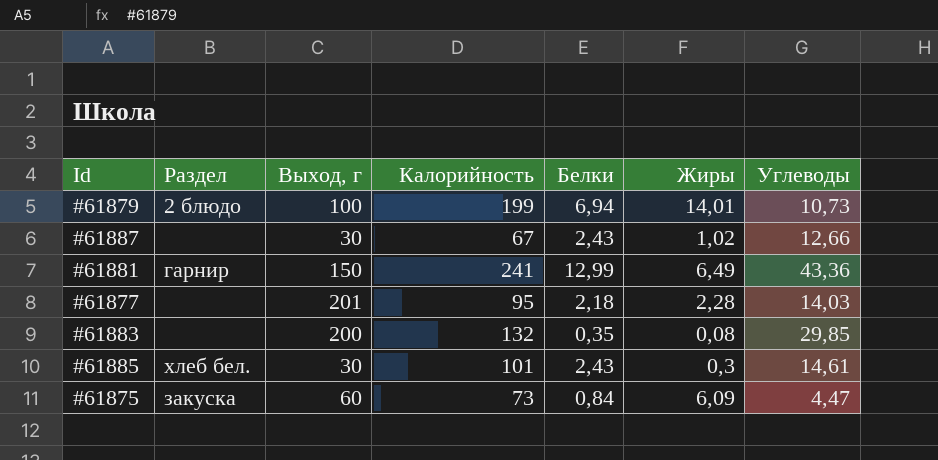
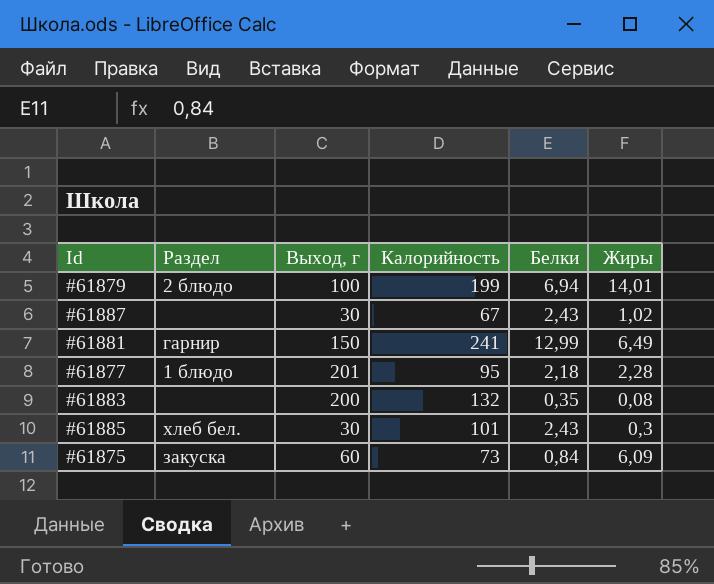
column Углеводы | position: 7 -> none
#61877 | Раздел: none -> 1 блюдо

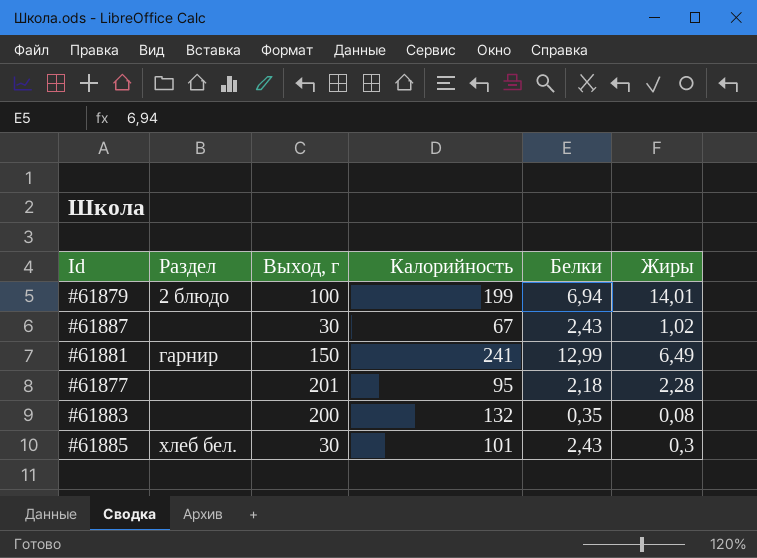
row #61875: закуска | 60 | 73 | 0,84 | 6,09 -> none
#61877 | Раздел: 1 блюдо -> none

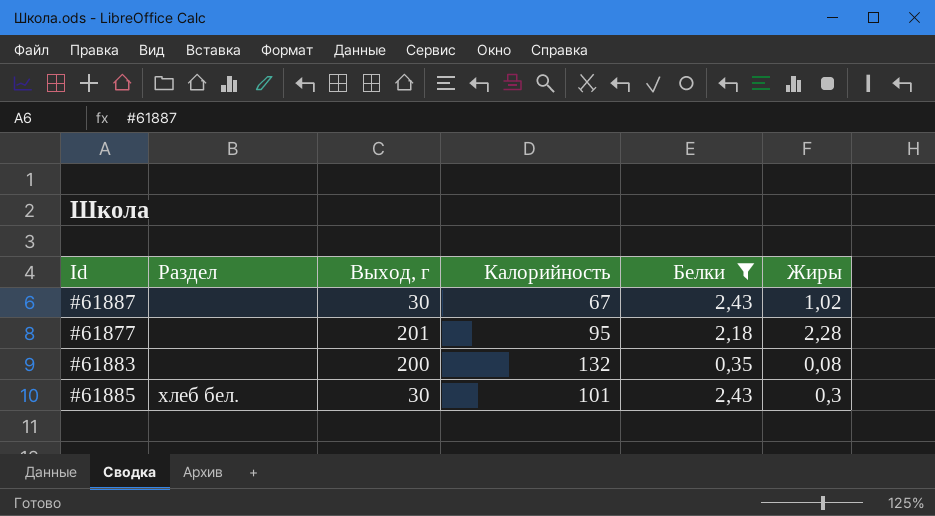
filter: none -> Белки <= 2,43

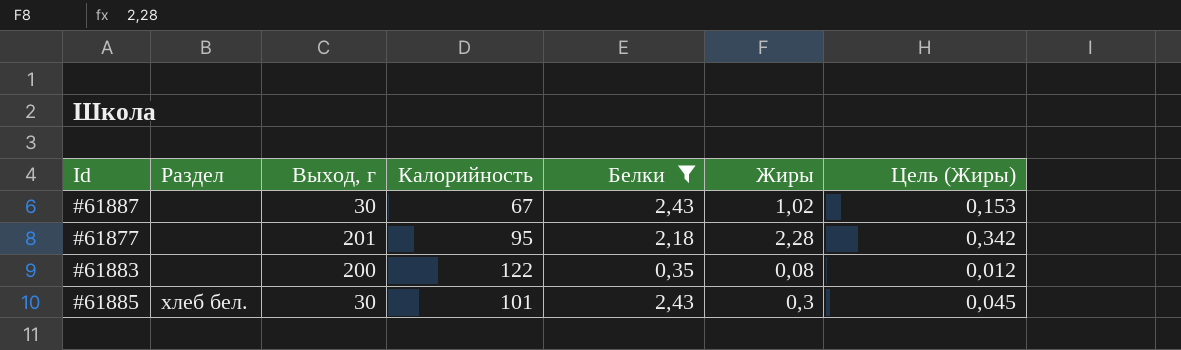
column Цель (Жиры) | formula: none -> [Жиры] * 0,15
#61883 | Калорийность: 132 -> 122

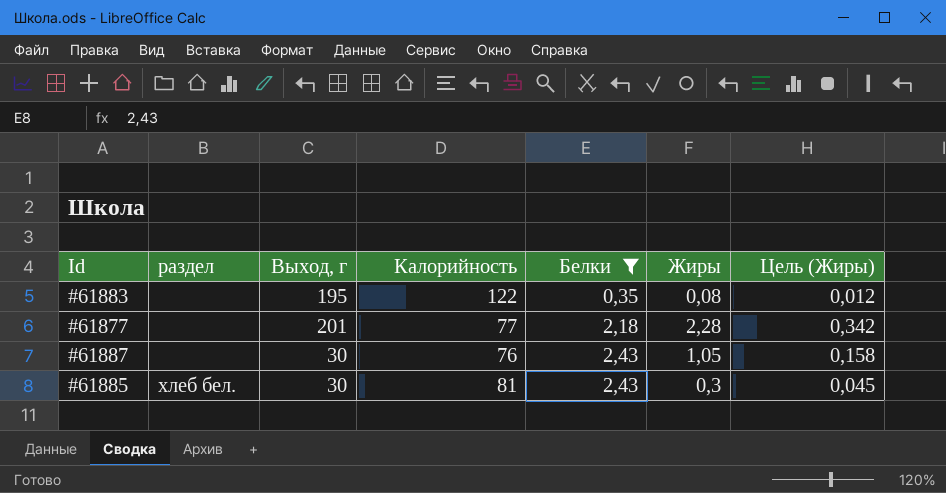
row order: none -> Белки ascending
column name: Раздел -> раздел
#61883 | Выход, г: 200 -> 195
#61877 | Калорийность: 95 -> 77
#61887 | Калорийность: 67 -> 76
#61887 | Жиры: 1,02 -> 1,05
#61887 | Цель (Жиры): 0,153 -> 0,158
#61885 | Калорийность: 101 -> 81

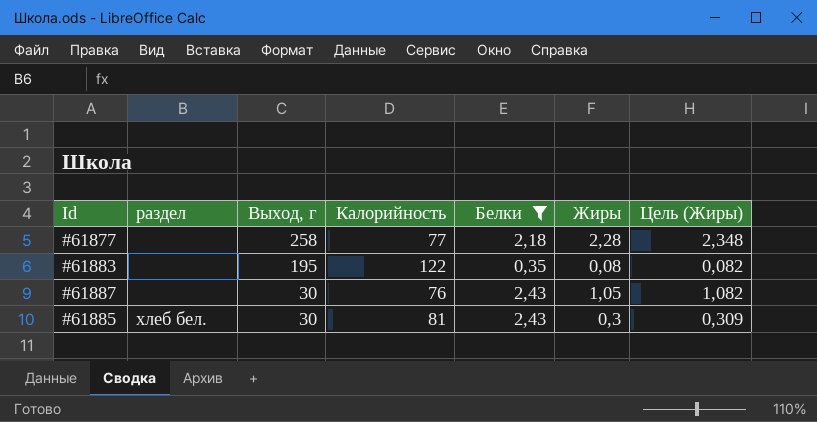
row order: Белки ascending -> Выход, г descending
column Цель (Жиры) | formula: [Жиры] * 0,15 -> [Жиры] * 1,03
#61877 | Выход, г: 201 -> 258

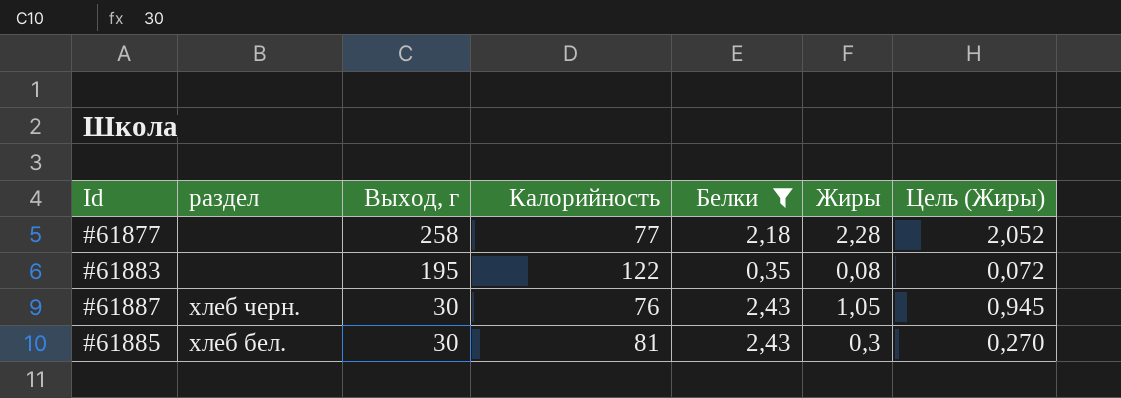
column Цель (Жиры) | formula: [Жиры] * 1,03 -> [Жиры] * 0,9
#61887 | раздел: none -> хлеб черн.

